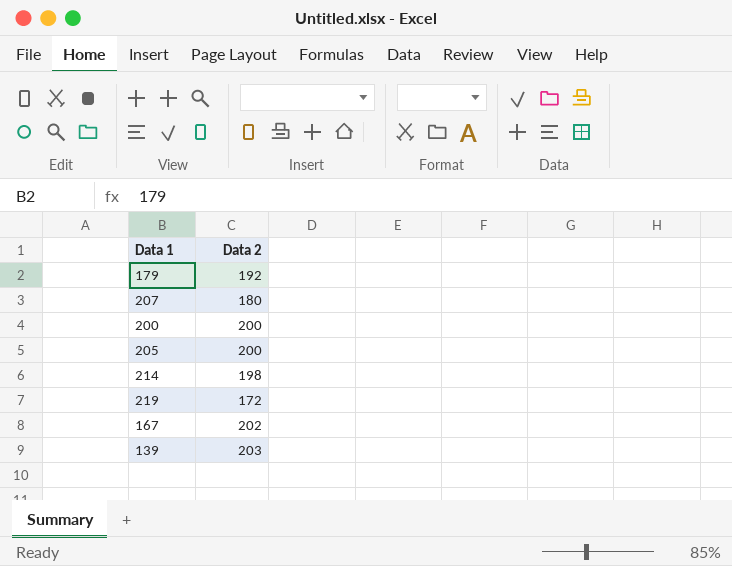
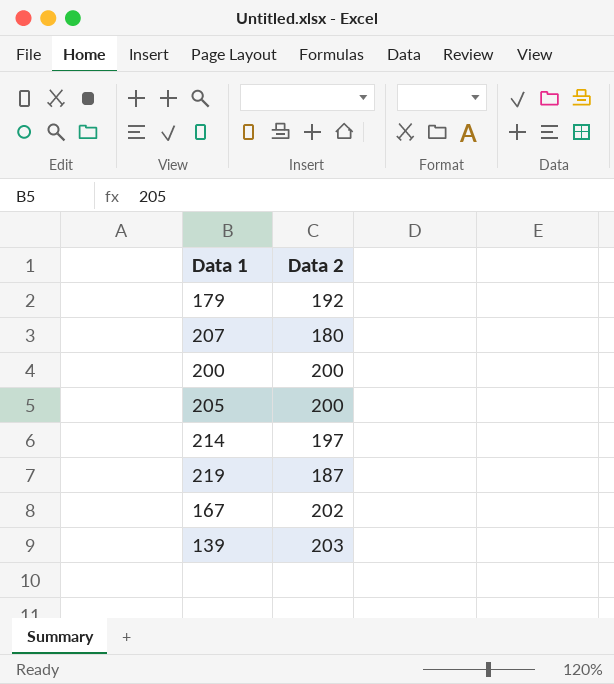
214 | Data 2: 198 -> 197
219 | Data 2: 172 -> 187

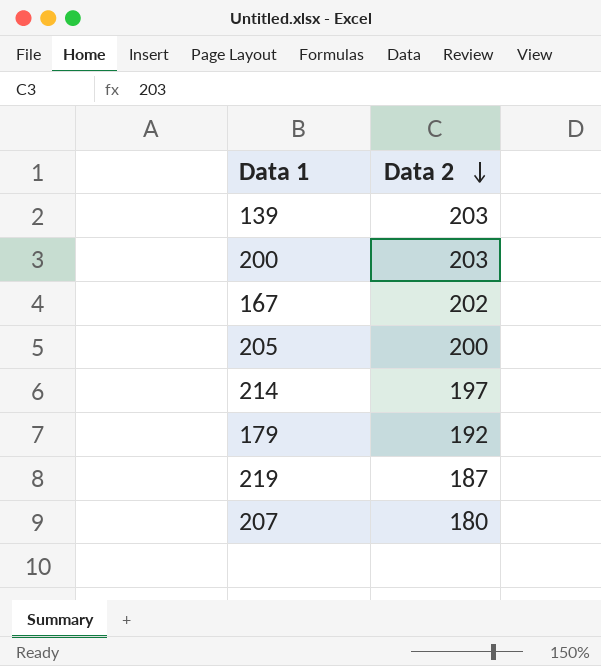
row order: none -> Data 2 descending
200 | Data 2: 200 -> 203

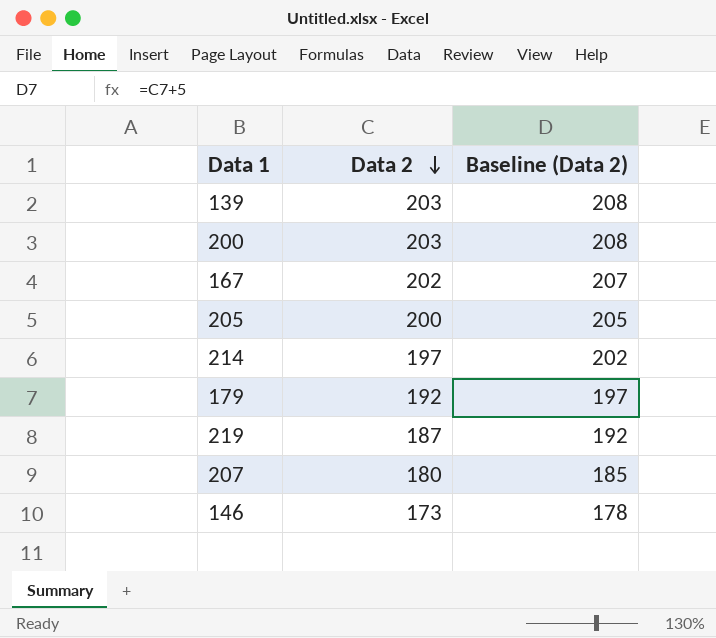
column Baseline (Data 2) | formula: none -> [Data 2] + 5
row 146: none -> 173 | 178

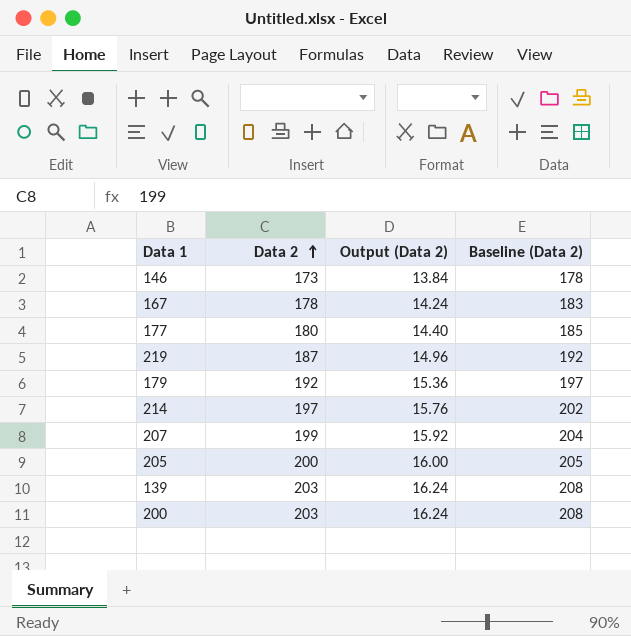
row order: Data 2 descending -> Data 2 ascending
column Output (Data 2) | formula: none -> [Data 2] * 0.08
167 | Data 2: 202 -> 178
167 | Baseline (Data 2): 207 -> 183
row 177: none -> 180 | 14.40 | 185
207 | Data 2: 180 -> 199
207 | Baseline (Data 2): 185 -> 204

